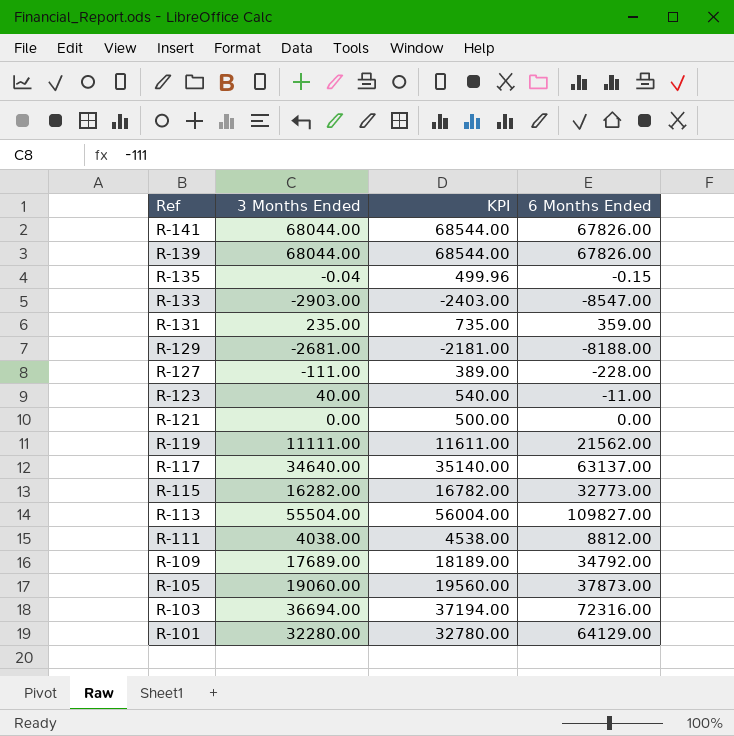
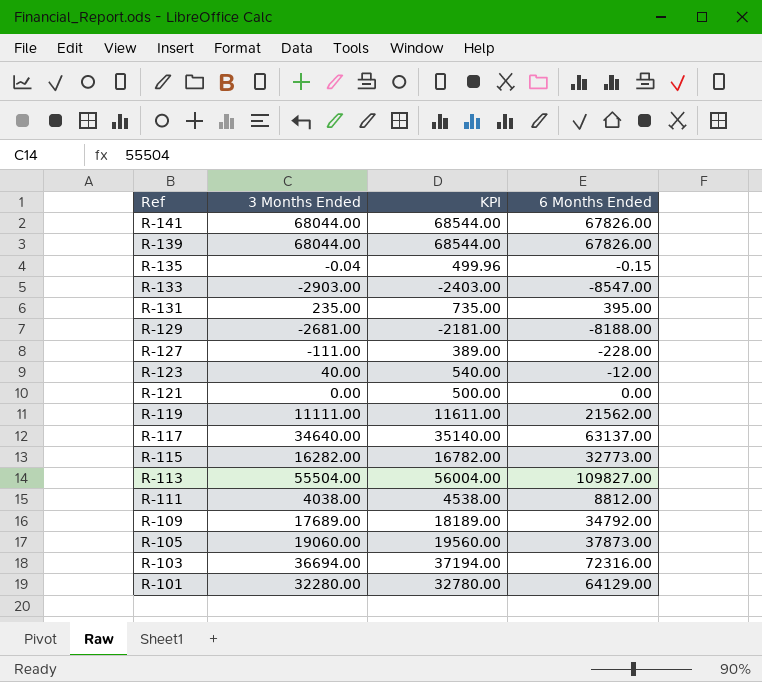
R-131 | 6 Months Ended: 359.00 -> 395.00
R-123 | 6 Months Ended: -11.00 -> -12.00

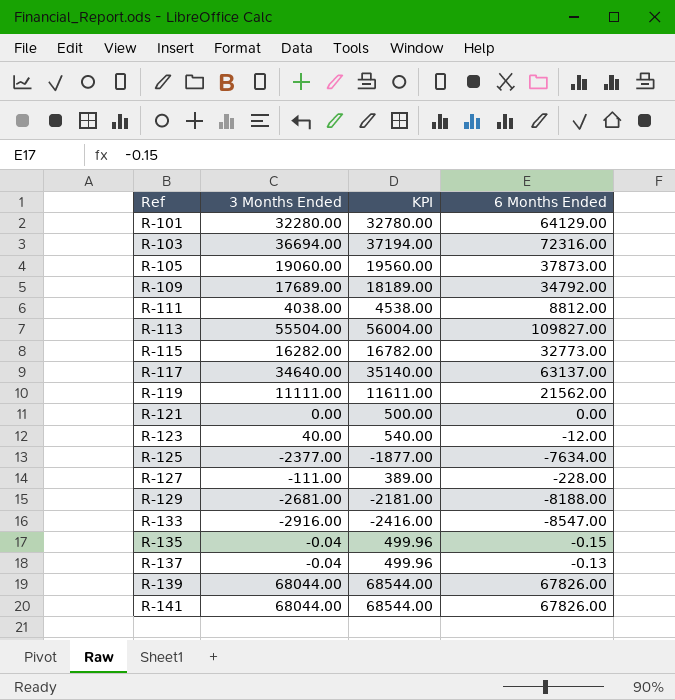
row order: Ref descending -> Ref ascending
row R-131: 235.00 | 735.00 | 395.00 -> none
row R-125: none -> -2377.00 | -1877.00 | -7634.00
R-133 | 3 Months Ended: -2903.00 -> -2916.00
R-133 | KPI: -2403.00 -> -2416.00
row R-137: none -> -0.04 | 499.96 | -0.13

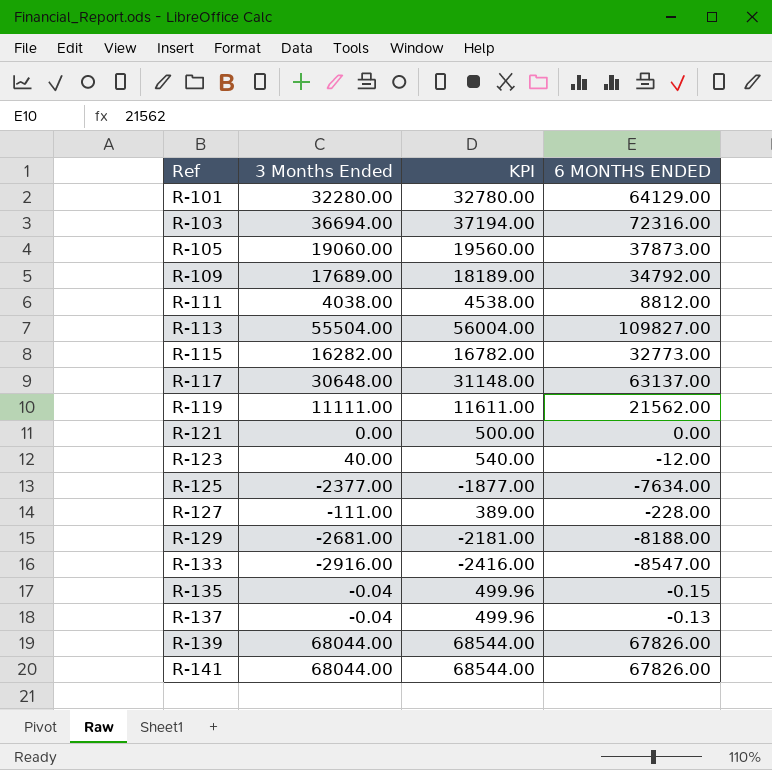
column name: 6 Months Ended -> 6 MONTHS ENDED
R-117 | 3 Months Ended: 34640.00 -> 30648.00
R-117 | KPI: 35140.00 -> 31148.00

